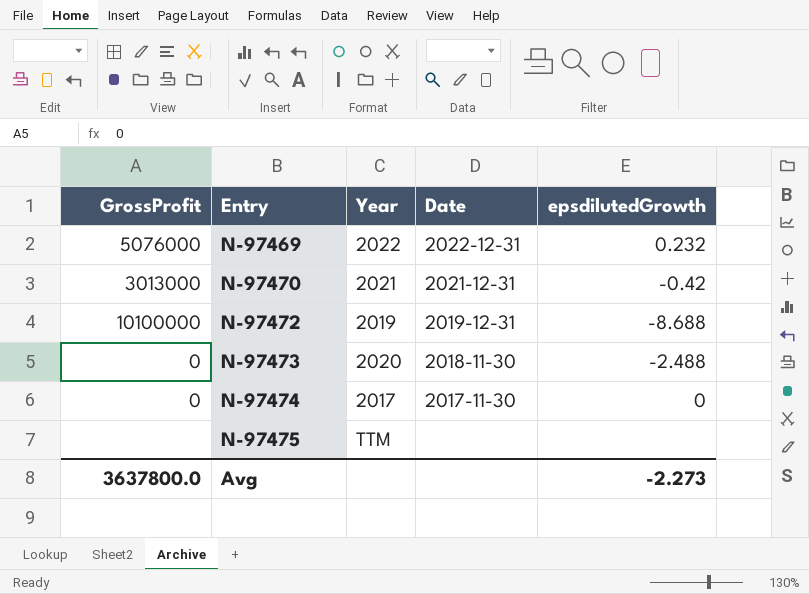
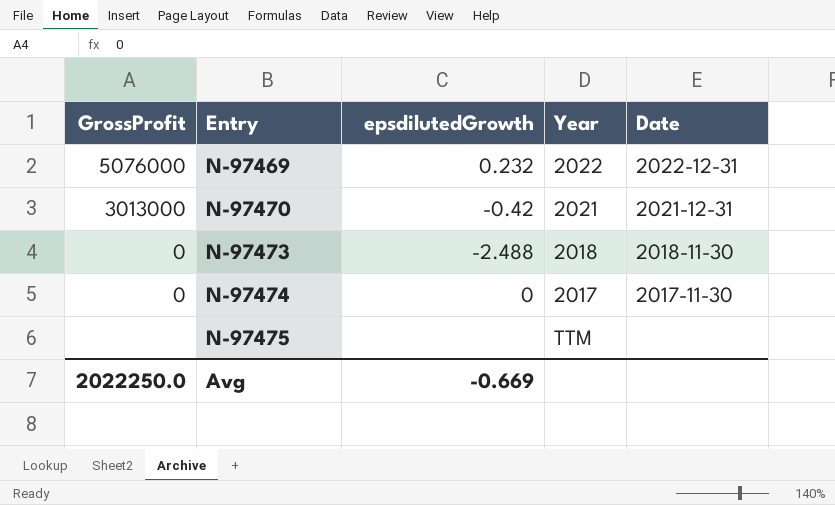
column epsdilutedGrowth | position: 5 -> 3
row N-97472: 10100000 | 2019 | 2019-12-31 | -8.688 -> none
N-97473 | Year: 2020 -> 2018
Avg | GrossProfit: 3637800.0 -> 2022250.0
Avg | epsdilutedGrowth: -2.273 -> -0.669

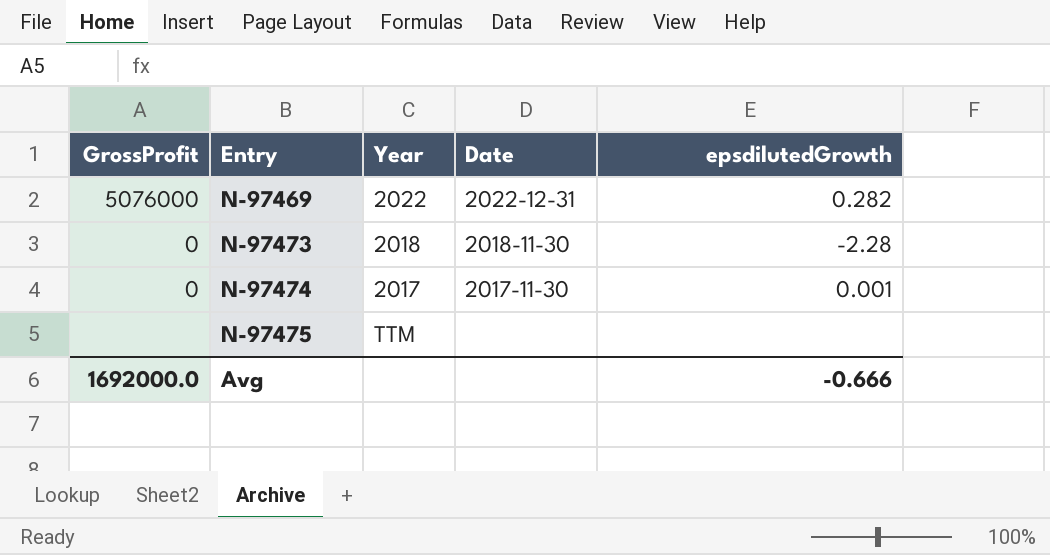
column epsdilutedGrowth | position: 3 -> 5
row N-97470: 3013000 | -0.42 | 2021 | 2021-12-31 -> none
N-97469 | epsdilutedGrowth: 0.232 -> 0.282
N-97473 | epsdilutedGrowth: -2.488 -> -2.28
N-97474 | epsdilutedGrowth: 0 -> 0.001
Avg | GrossProfit: 2022250.0 -> 1692000.0
Avg | epsdilutedGrowth: -0.669 -> -0.666

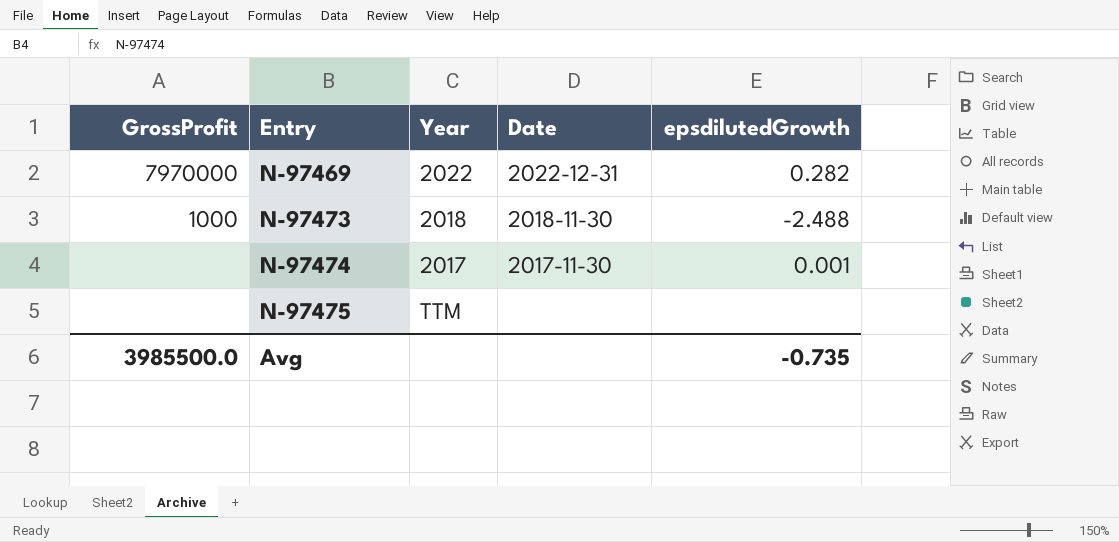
N-97469 | GrossProfit: 5076000 -> 7970000
N-97473 | GrossProfit: 0 -> 1000
N-97473 | epsdilutedGrowth: -2.28 -> -2.488
N-97474 | GrossProfit: 0 -> none
Avg | GrossProfit: 1692000.0 -> 3985500.0
Avg | epsdilutedGrowth: -0.666 -> -0.735

